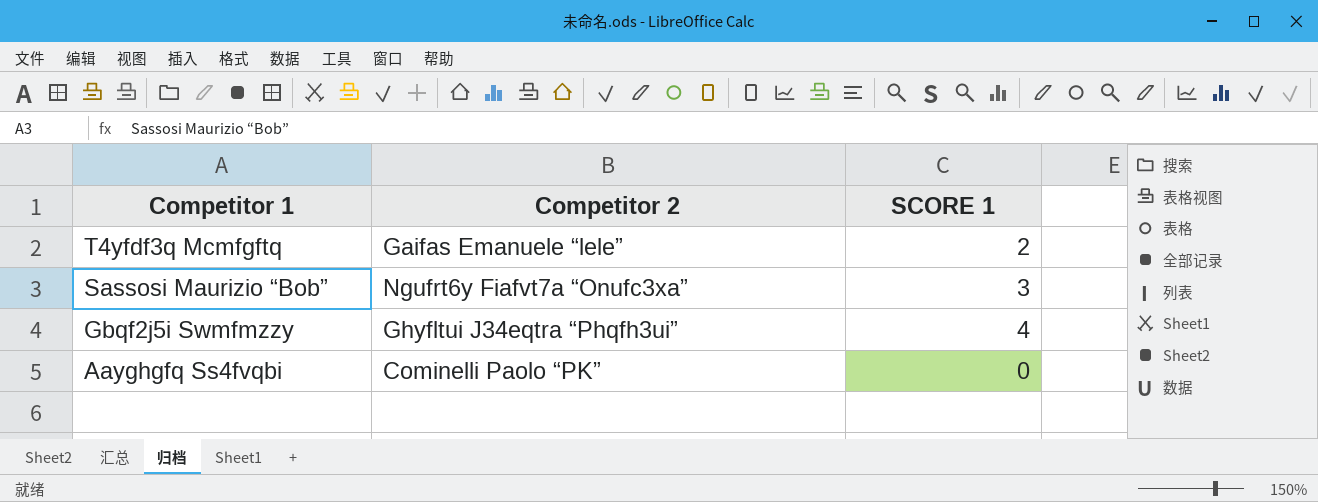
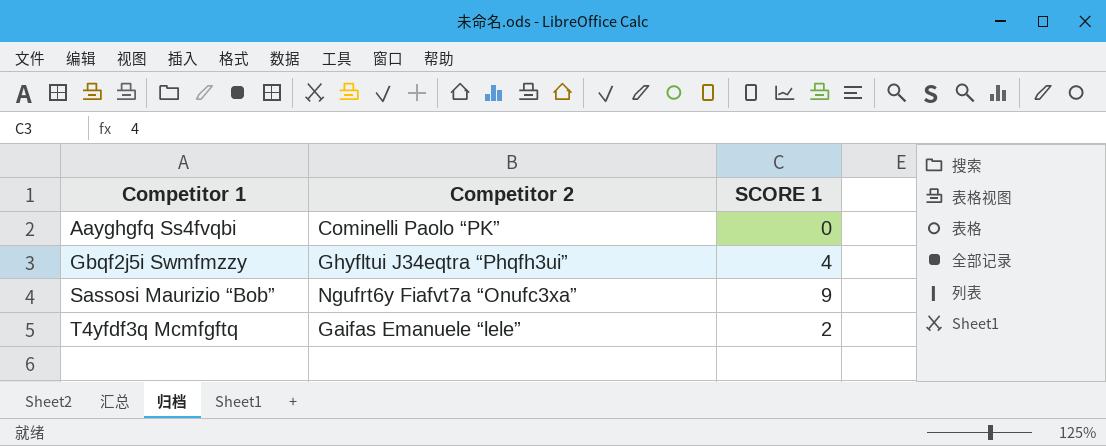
row order: Competitor 1 descending -> Competitor 1 ascending
Sassosi Maurizio “Bob” | SCORE 1: 3 -> 9

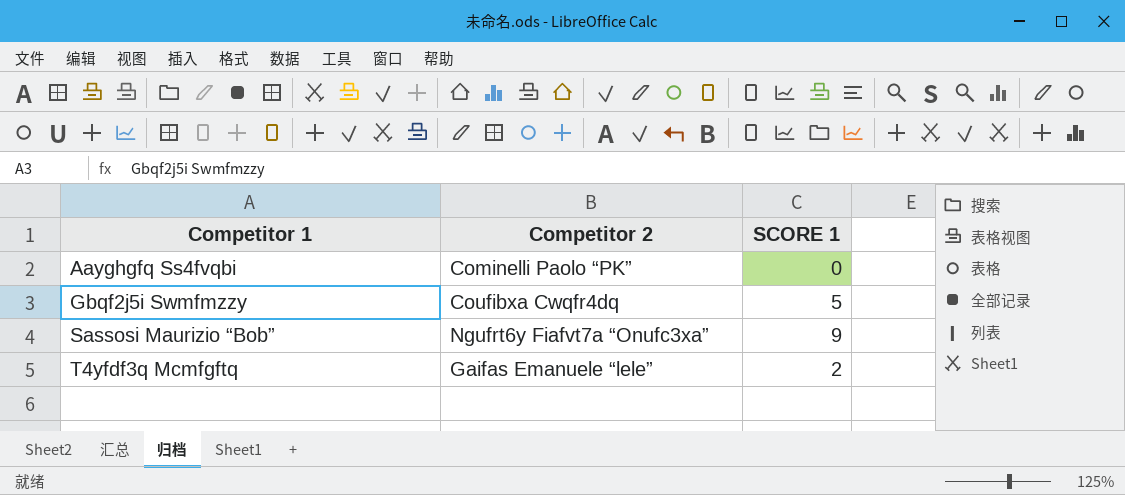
Gbqf2j5i Swmfmzzy | Competitor 2: Ghyfltui J34eqtra “Phqfh3ui” -> Coufibxa Cwqfr4dq
Gbqf2j5i Swmfmzzy | SCORE 1: 4 -> 5

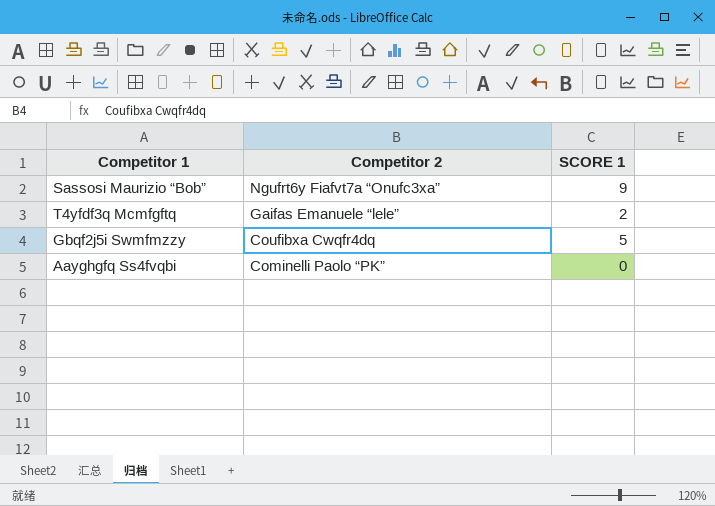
row order: Competitor 1 ascending -> Competitor 2 descending

